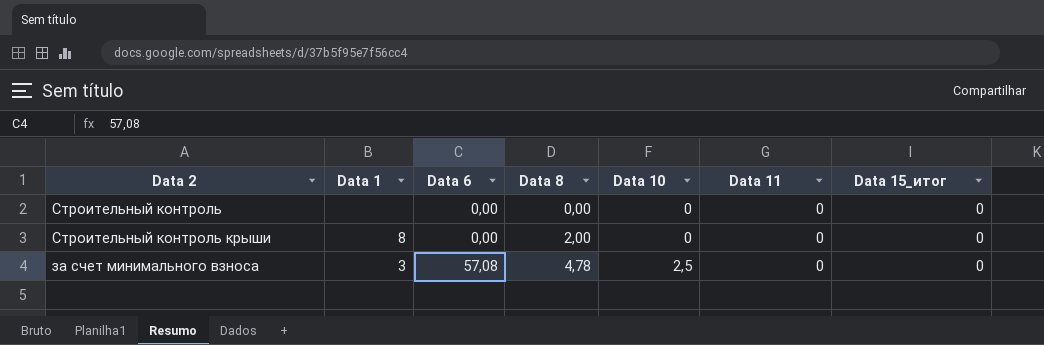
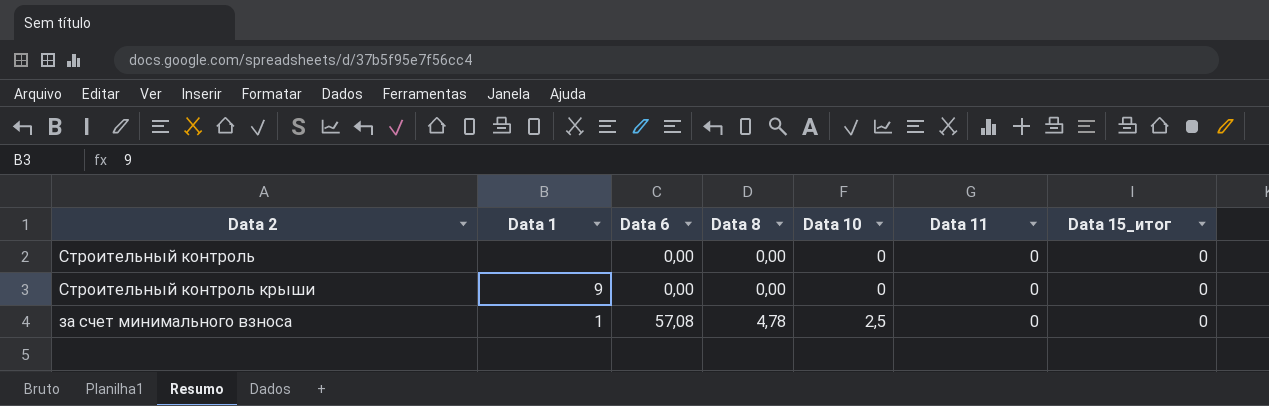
Строительный контроль крыши | Data 1: 8 -> 9
Строительный контроль крыши | Data 8: 2,00 -> 0,00
за счет минимального взноса | Data 1: 3 -> 1

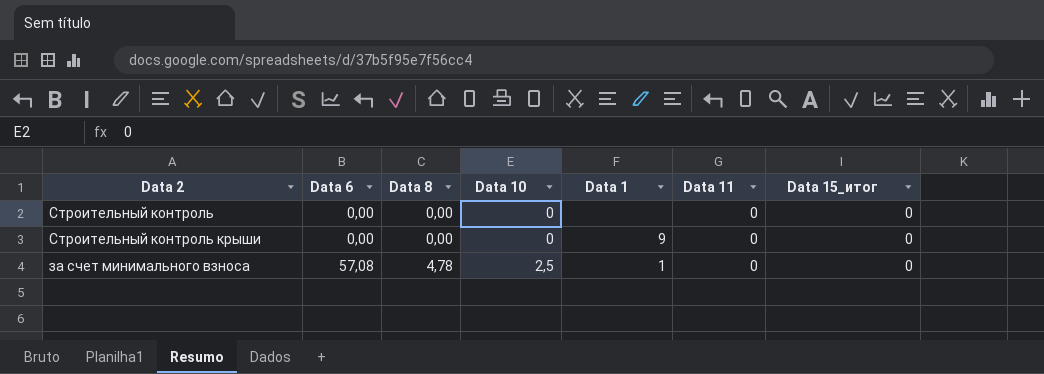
column Data 1 | position: 2 -> 5

